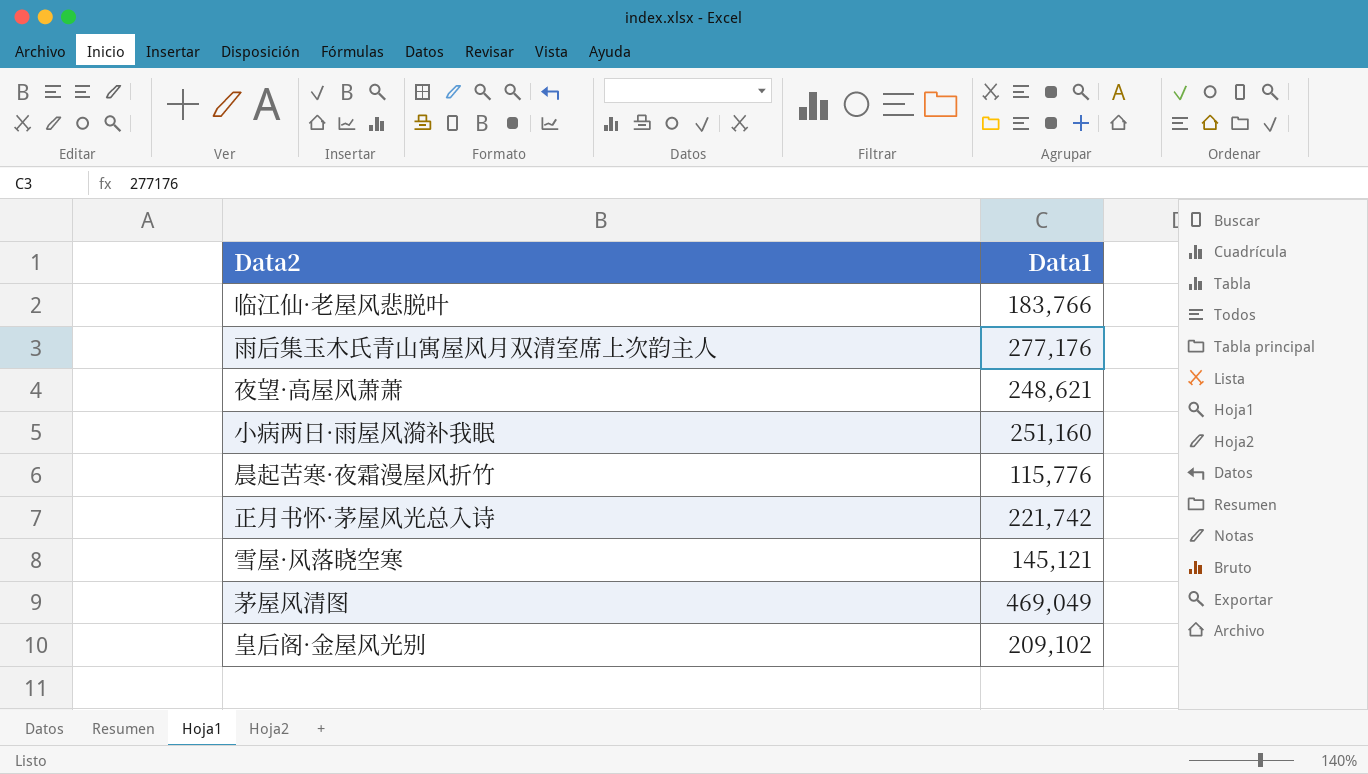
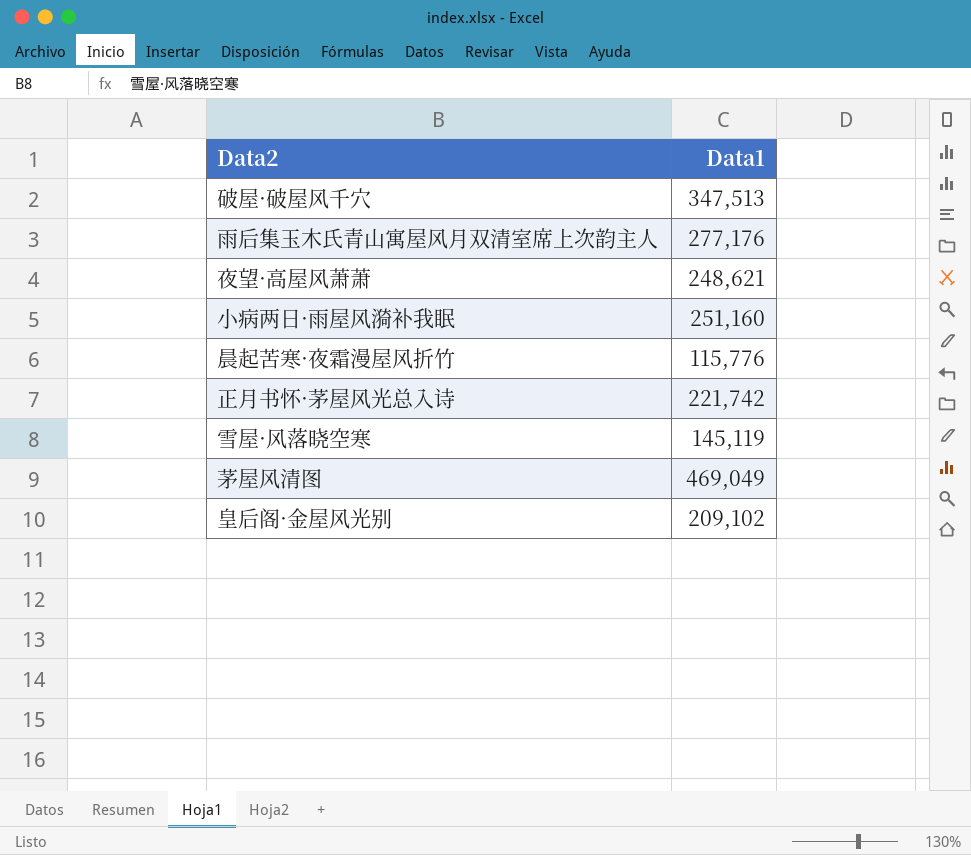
row 临江仙·老屋风悲脱叶: 183,766 -> none
row 破屋·破屋风千穴: none -> 347,513
雪屋·风落晓空寒 | Data1: 145,121 -> 145,119

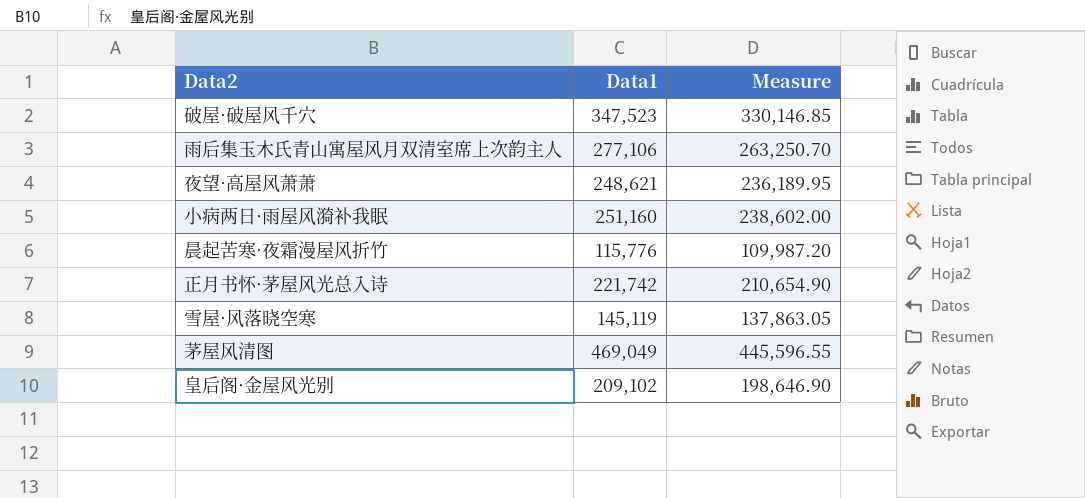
column Measure | formula: none -> [Data1] * 0.95
破屋·破屋风千穴 | Data1: 347,513 -> 347,523
雨后集玉木氏青山寓屋风月双清室席上次韵主人 | Data1: 277,176 -> 277,106

